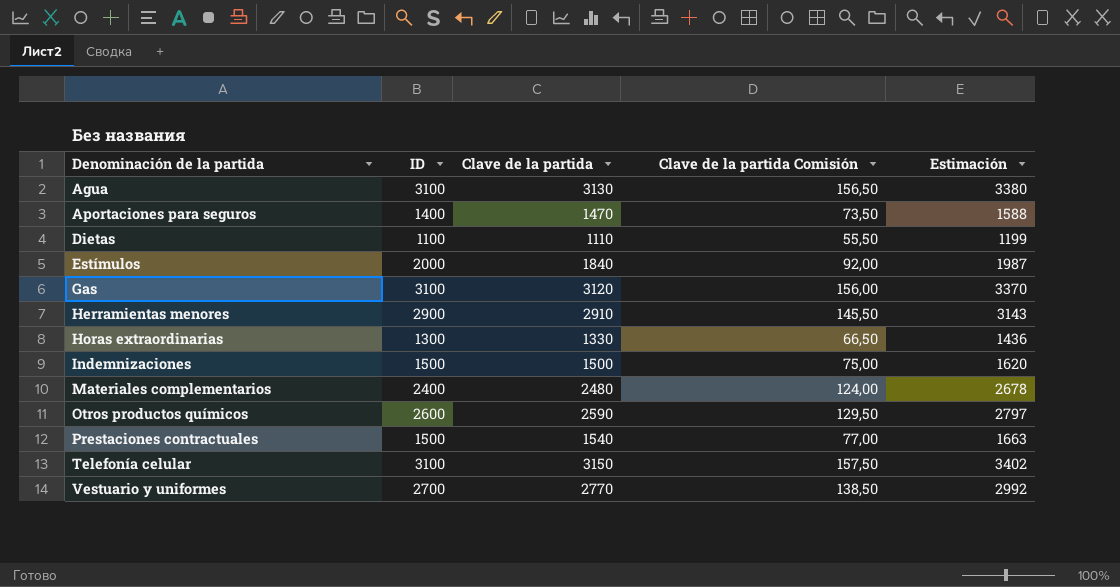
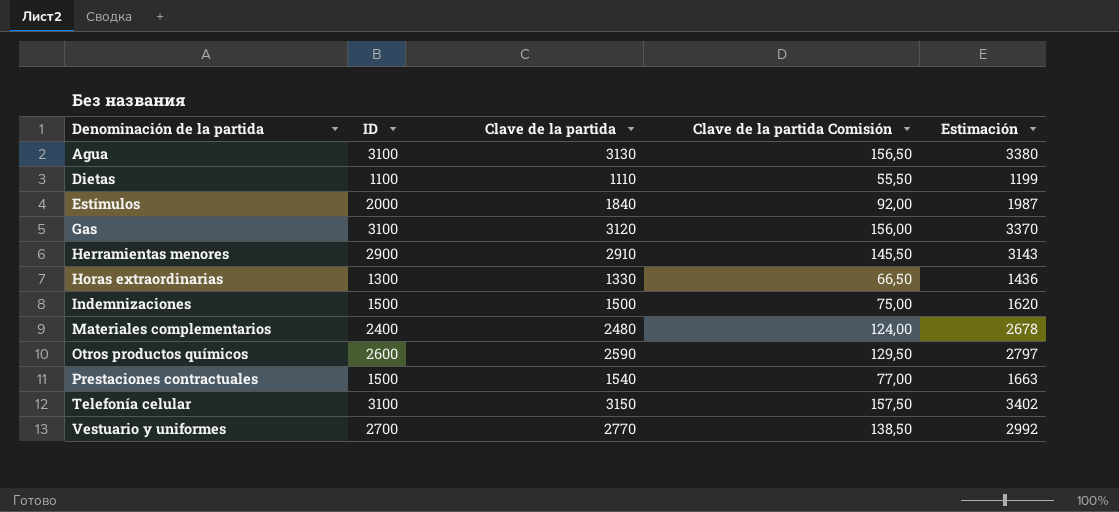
row Aportaciones para seguros: 1400 | 1470 | 73,50 | 1588 -> none

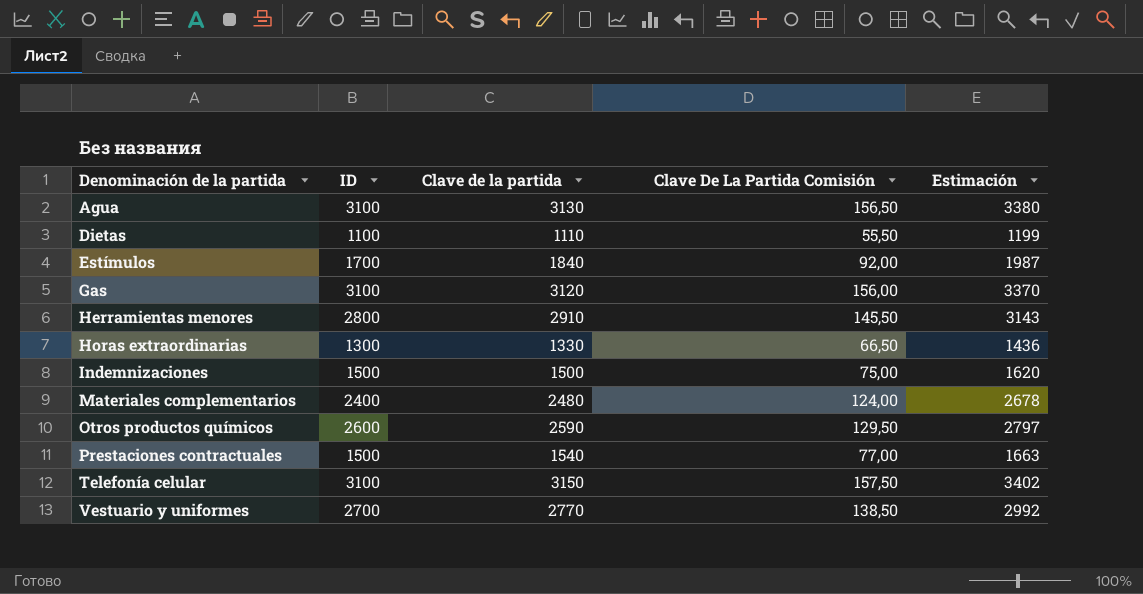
column name: Clave de la partida Comisión -> Clave De La Partida Comisión
Estímulos | ID: 2000 -> 1700
Herramientas menores | ID: 2900 -> 2800

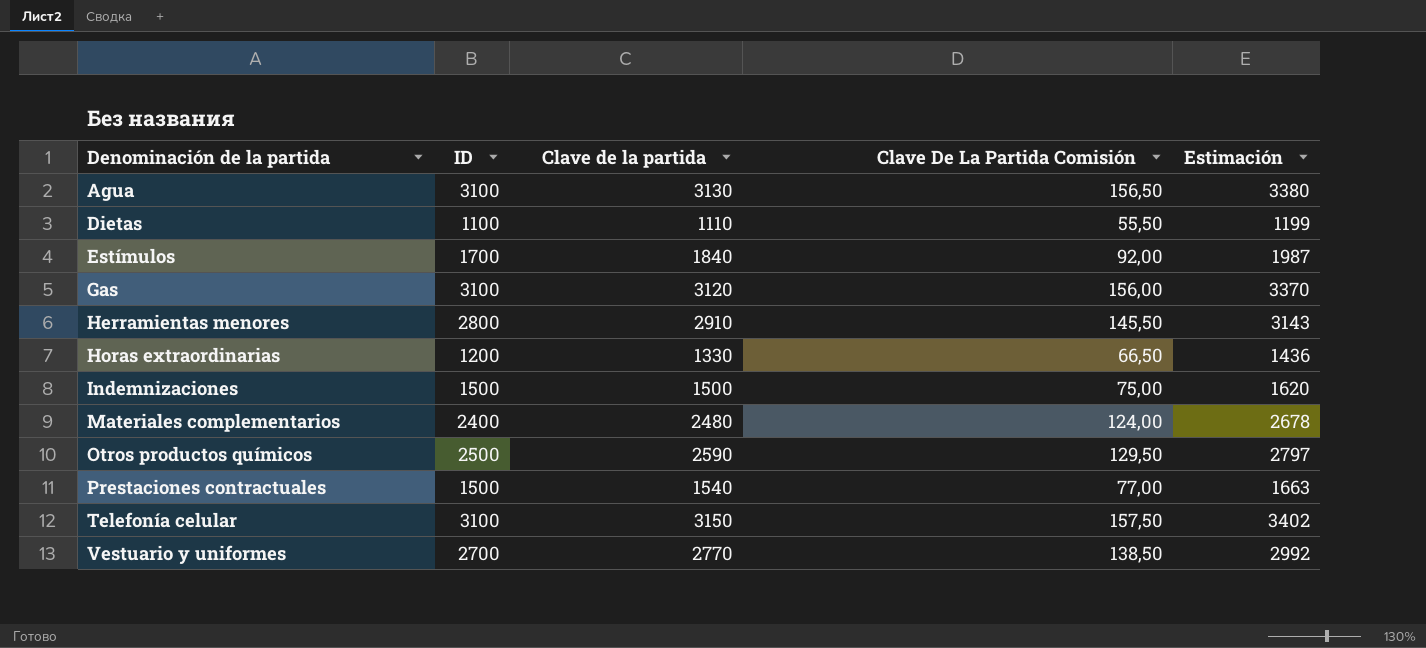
Horas extraordinarias | ID: 1300 -> 1200
Otros productos químicos | ID: 2600 -> 2500

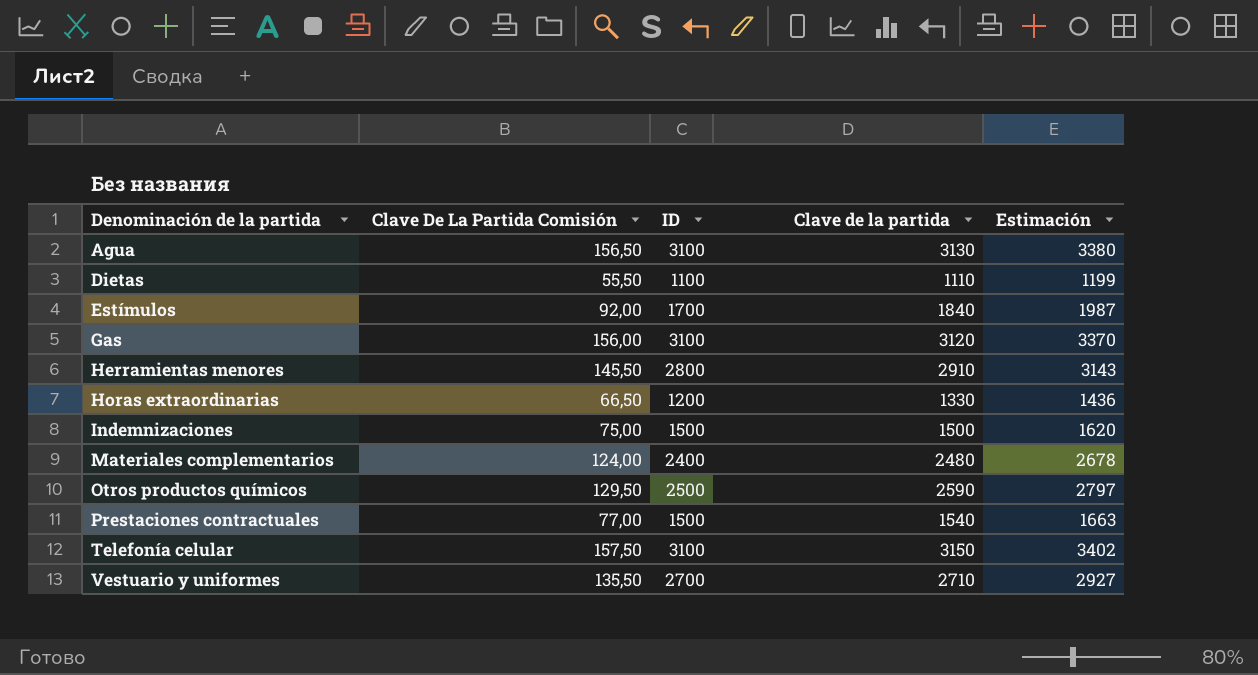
column Clave De La Partida Comisión | position: 4 -> 2
Vestuario y uniformes | Clave De La Partida Comisión: 138,50 -> 135,50
Vestuario y uniformes | Clave de la partida: 2770 -> 2710
Vestuario y uniformes | Estimación: 2992 -> 2927

